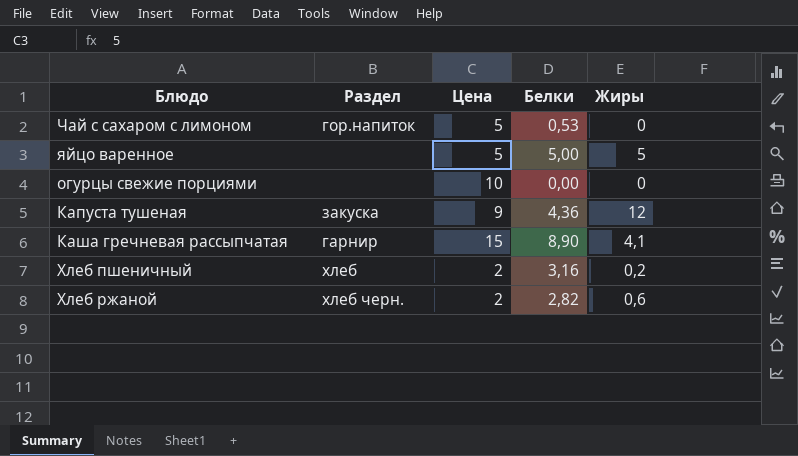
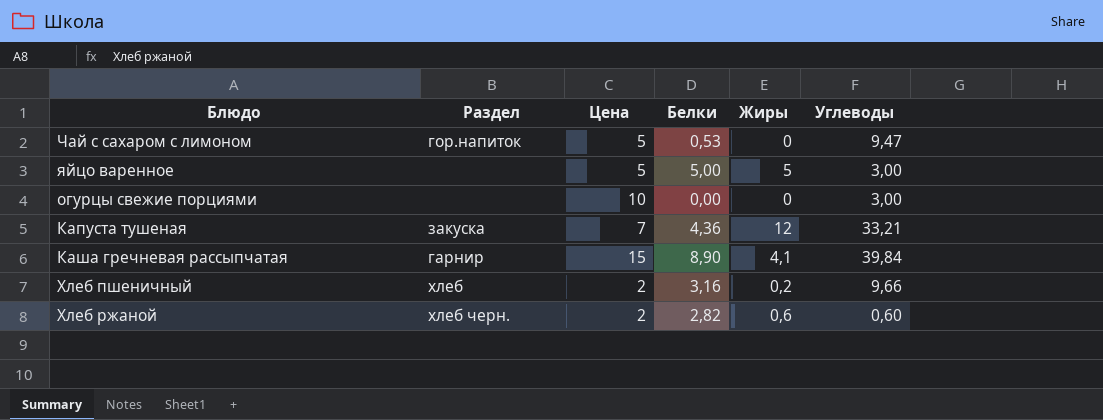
column Углеводы | position: none -> 6
Капуста тушеная | Цена: 9 -> 7

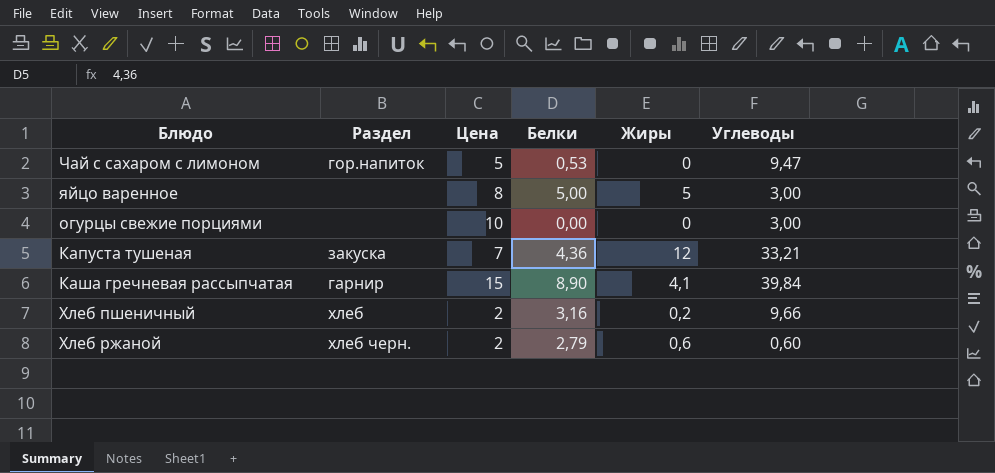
яйцо варенное | Цена: 5 -> 8
Хлеб ржаной | Белки: 2,82 -> 2,79

